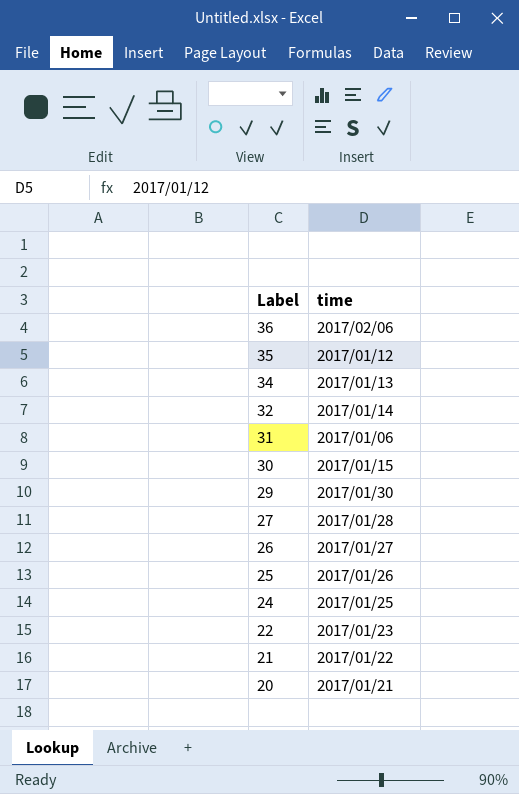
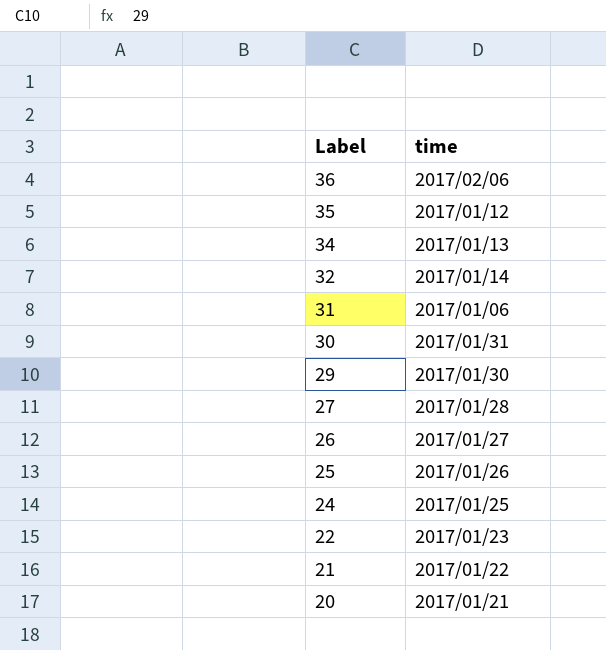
30 | time: 2017/01/15 -> 2017/01/31

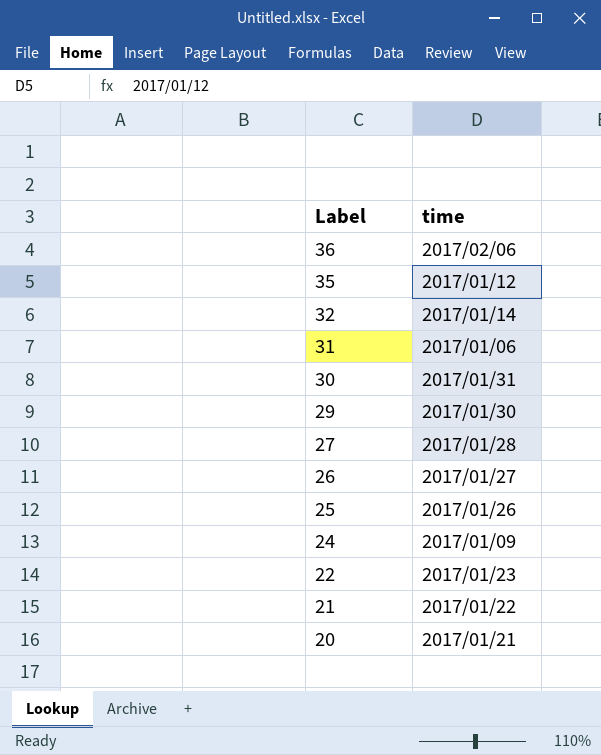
row 34: 2017/01/13 -> none
24 | time: 2017/01/25 -> 2017/01/09

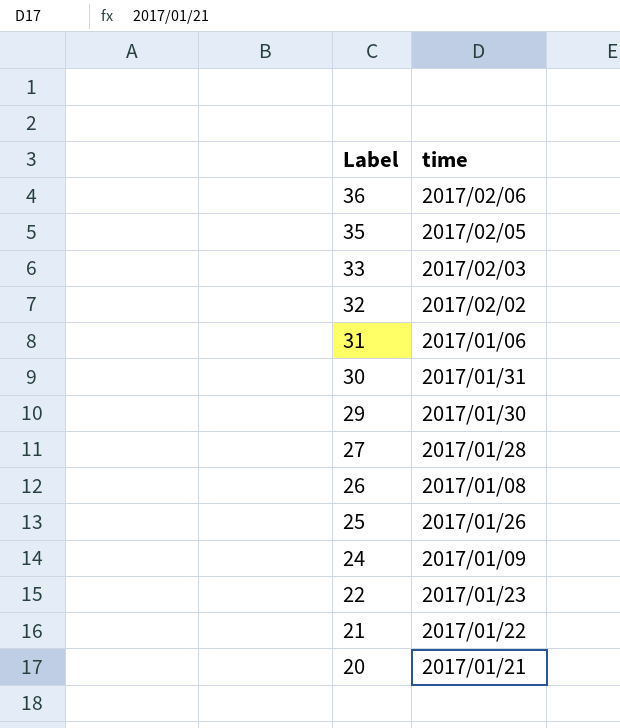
35 | time: 2017/01/12 -> 2017/02/05
row 33: none -> 2017/02/03
32 | time: 2017/01/14 -> 2017/02/02
26 | time: 2017/01/27 -> 2017/01/08

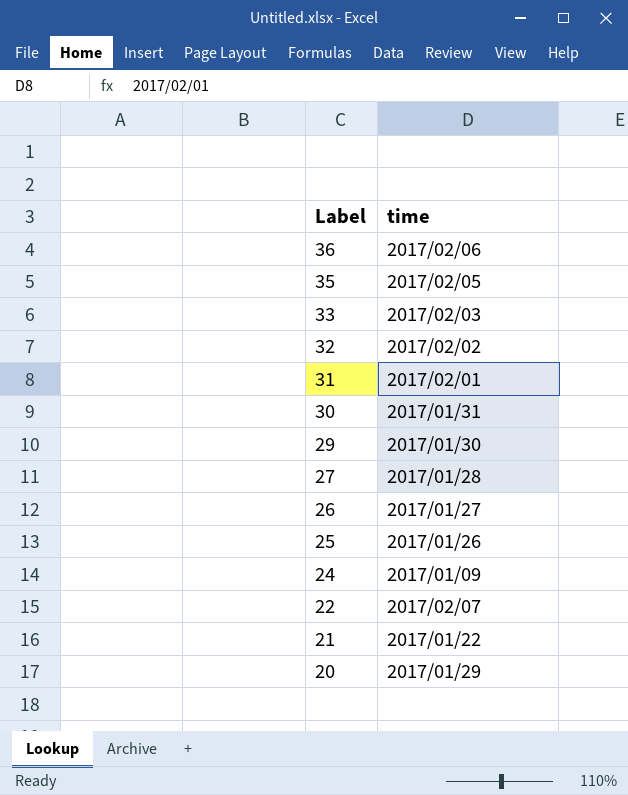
31 | time: 2017/01/06 -> 2017/02/01
26 | time: 2017/01/08 -> 2017/01/27
22 | time: 2017/01/23 -> 2017/02/07
20 | time: 2017/01/21 -> 2017/01/29

